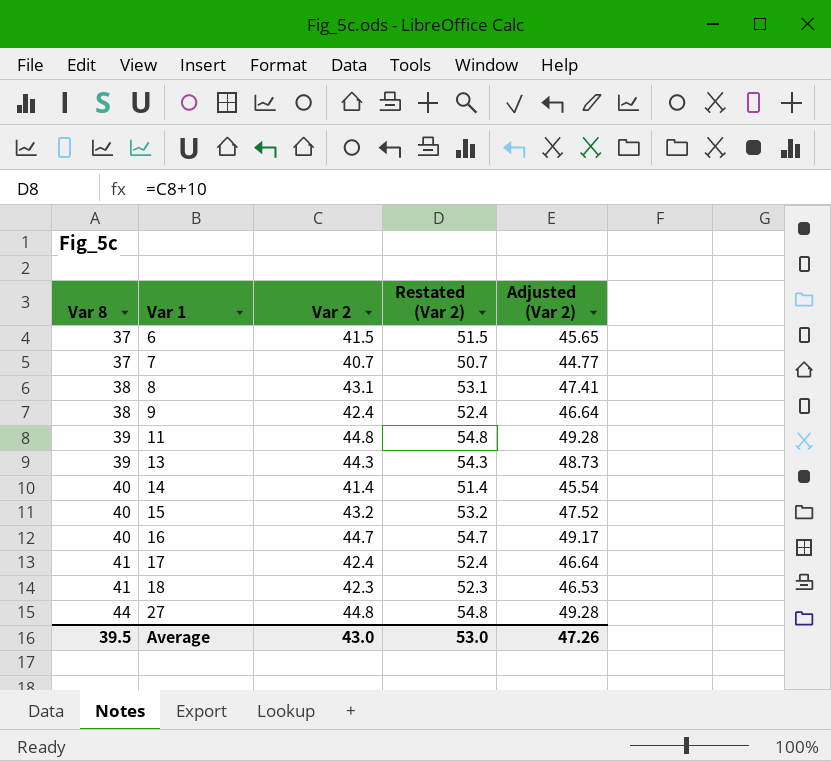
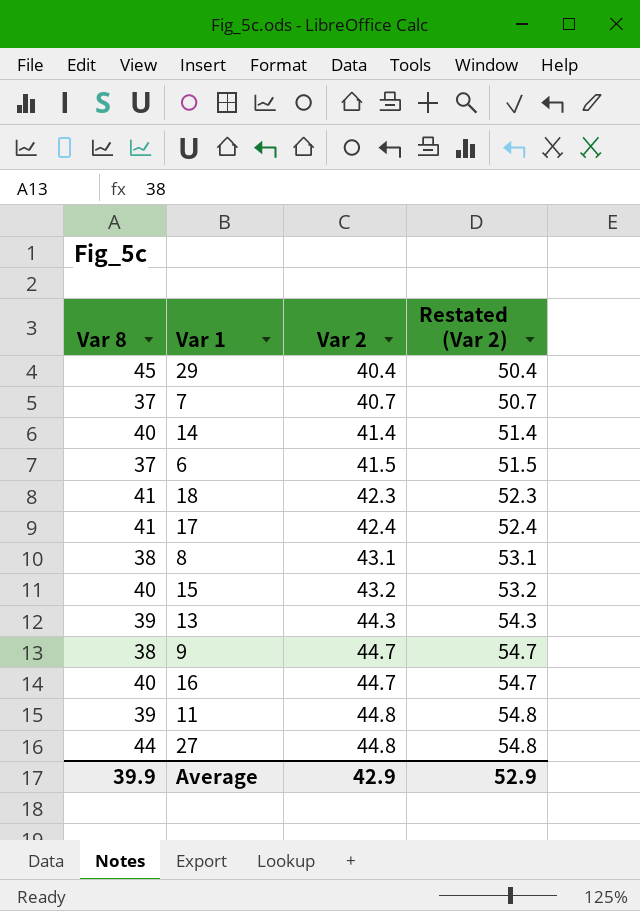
row order: Var 8 ascending -> Var 2 ascending
column Adjusted (Var 2) | formula: [Var 2] * 1.1 -> none
row 29: none -> 45 | 40.4 | 50.4
9 | Var 2: 42.4 -> 44.7
9 | Restated (Var 2): 52.4 -> 54.7
Average | Var 8: 39.5 -> 39.9
Average | Var 2: 43.0 -> 42.9
Average | Restated (Var 2): 53.0 -> 52.9

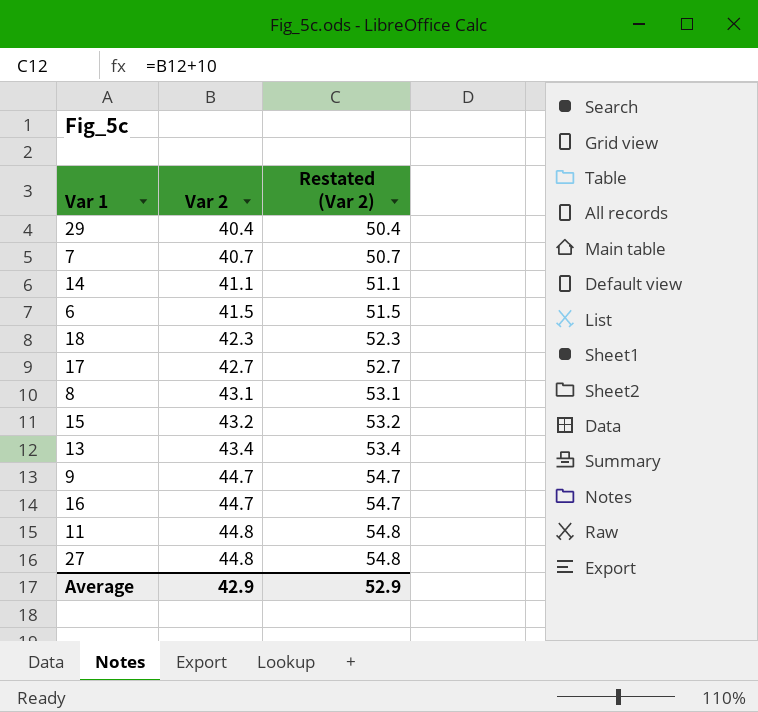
column Var 8 | position: 1 -> none
14 | Var 2: 41.4 -> 41.1
14 | Restated (Var 2): 51.4 -> 51.1
17 | Var 2: 42.4 -> 42.7
17 | Restated (Var 2): 52.4 -> 52.7
13 | Var 2: 44.3 -> 43.4
13 | Restated (Var 2): 54.3 -> 53.4

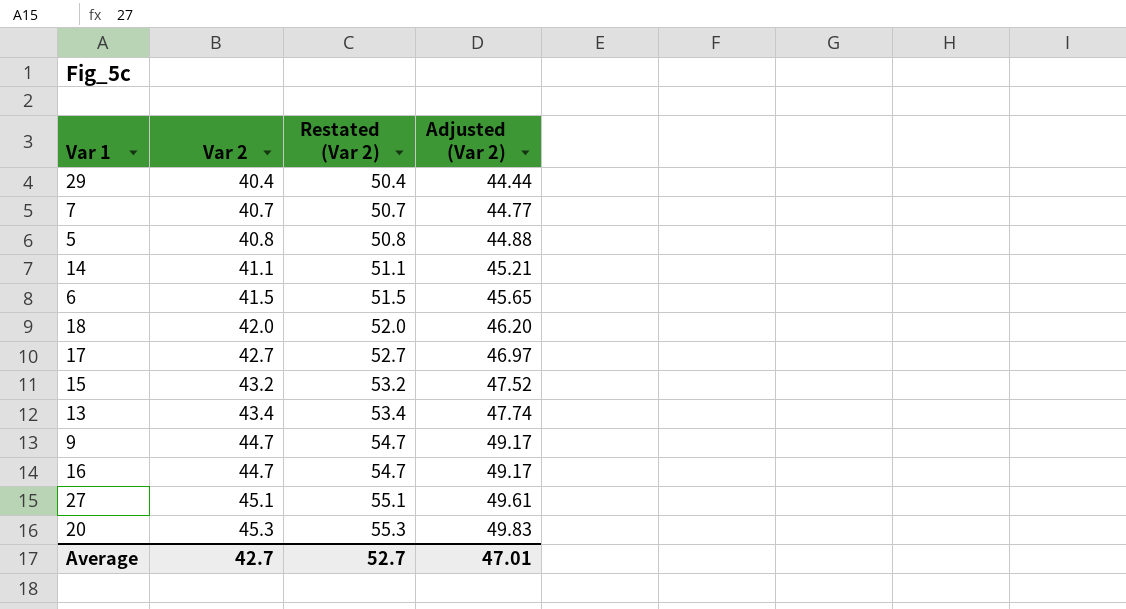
column Adjusted (Var 2) | formula: none -> [Var 2] * 1.1
row 8: 43.1 | 53.1 -> none
row 11: 44.8 | 54.8 -> none
row 5: none -> 40.8 | 50.8 | 44.88
18 | Var 2: 42.3 -> 42.0
18 | Restated (Var 2): 52.3 -> 52.0
27 | Var 2: 44.8 -> 45.1
27 | Restated (Var 2): 54.8 -> 55.1
row 20: none -> 45.3 | 55.3 | 49.83
Average | Var 2: 42.9 -> 42.7
Average | Restated (Var 2): 52.9 -> 52.7

